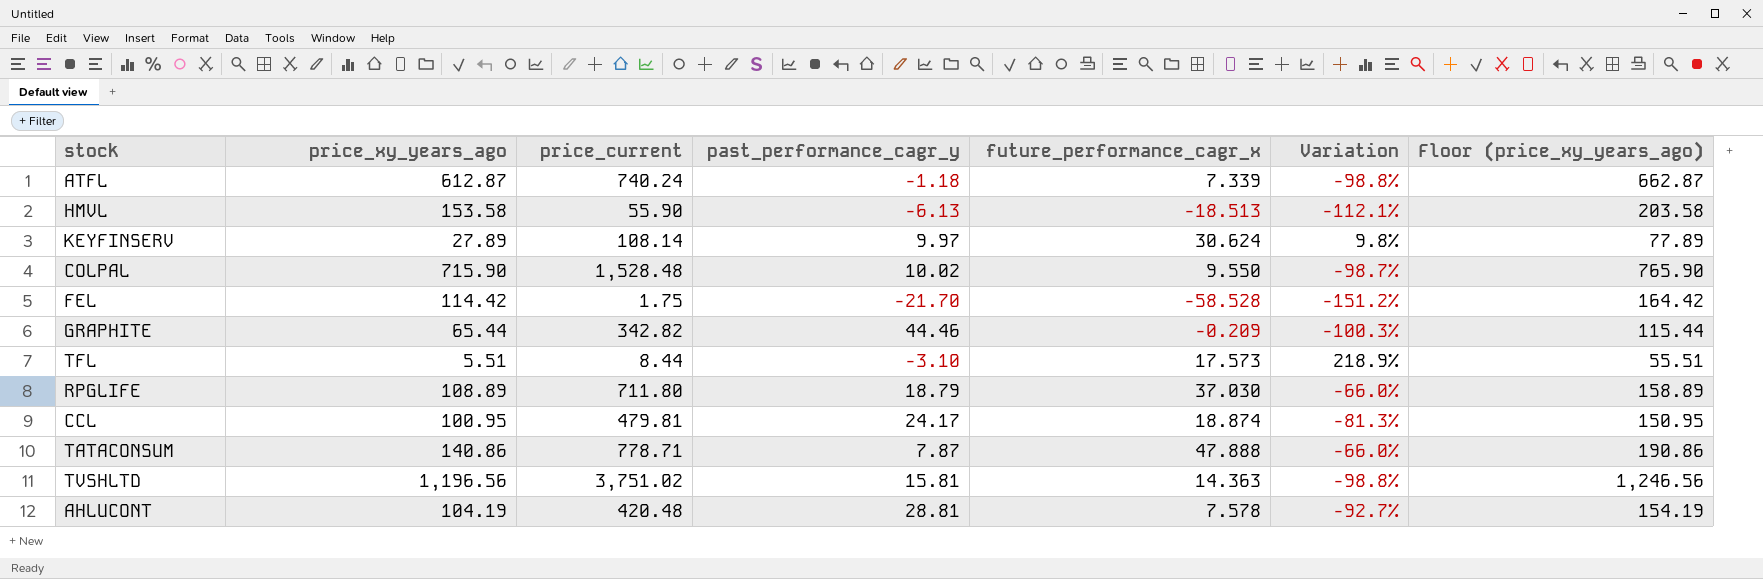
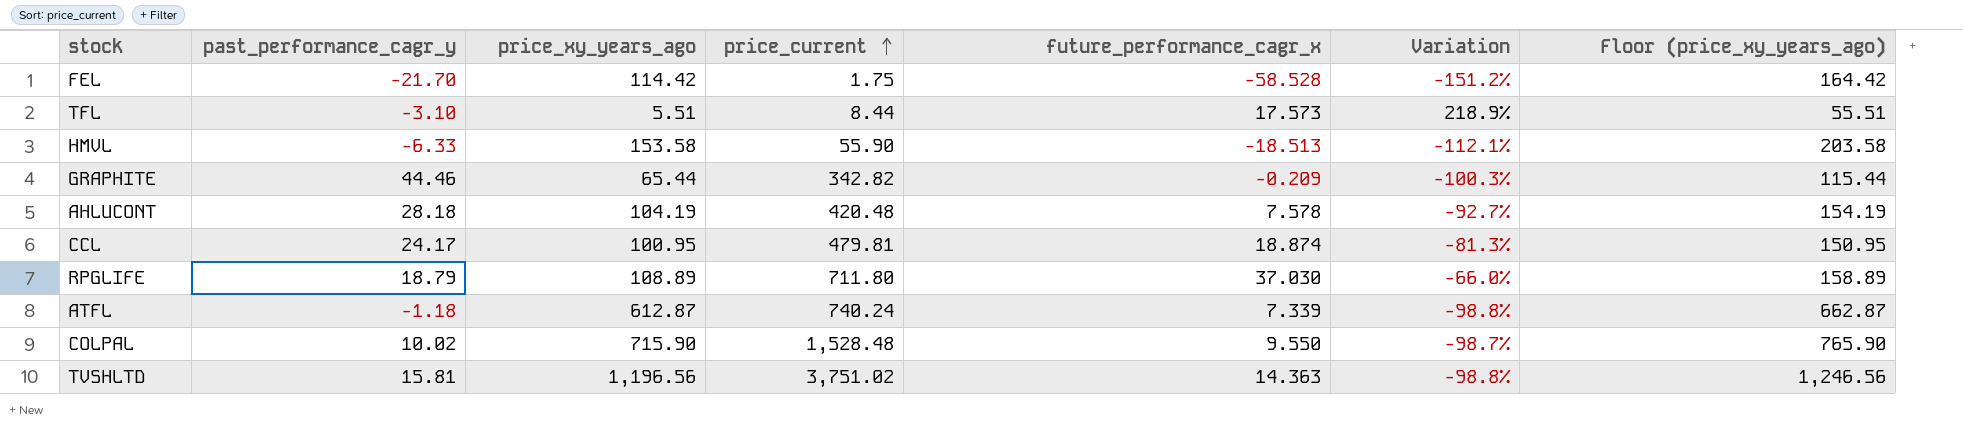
row order: none -> price_current ascending
column past_performance_cagr_y | position: 4 -> 2
row KEYFINSERV: 27.89 | 108.14 | 9.97 | 30.624 | 9.8% | 77.89 -> none
row TATACONSUM: 140.86 | 778.71 | 7.87 | 47.888 | -66.0% | 190.86 -> none
HMVL | past_performance_cagr_y: -6.13 -> -6.33
AHLUCONT | past_performance_cagr_y: 28.81 -> 28.18

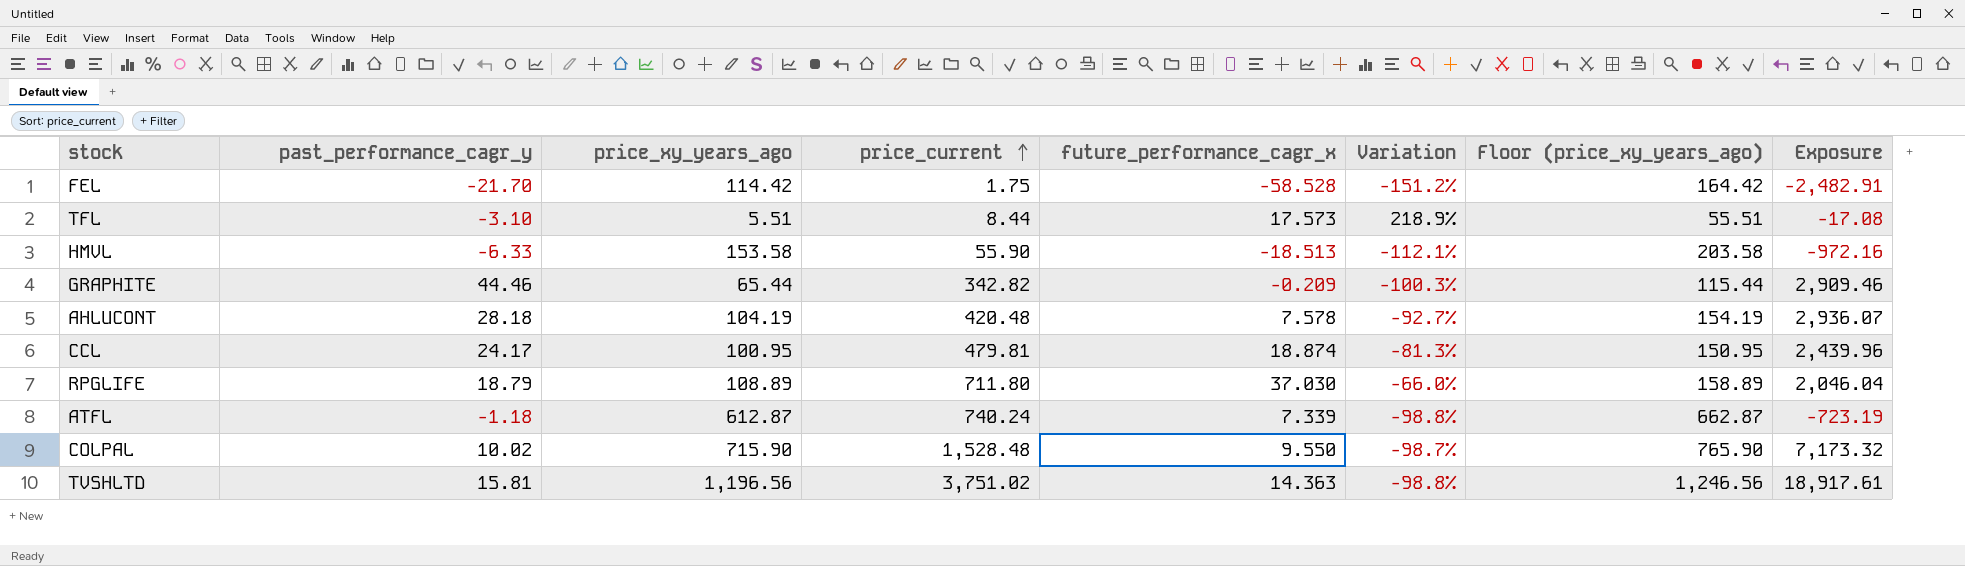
column Exposure | formula: none -> [past_performance_cagr_y] * [price_xy_years_ago]

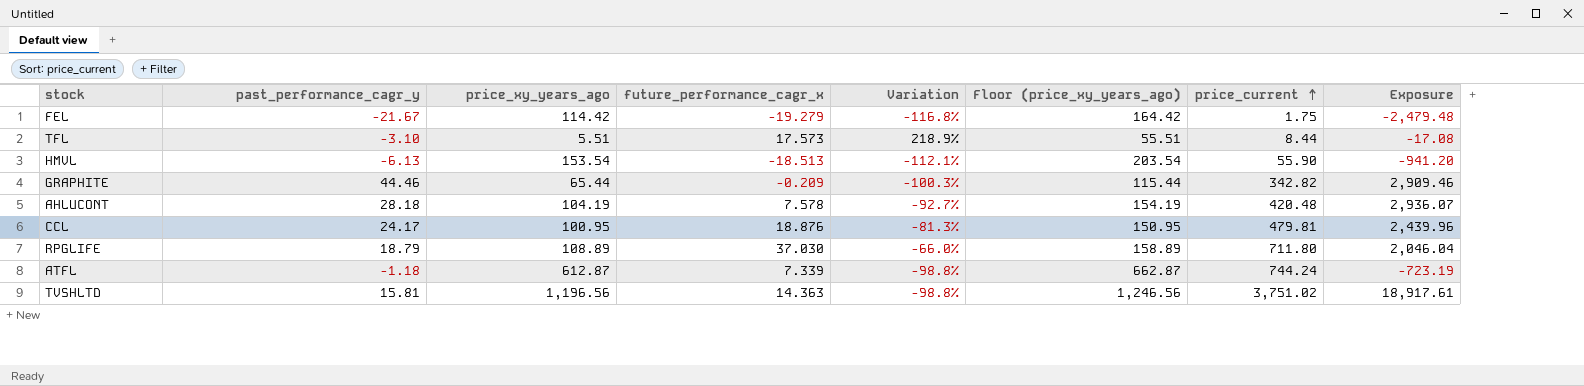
column price_current | position: 4 -> 7
row COLPAL: 10.02 | 715.90 | 1,528.48 | 9.550 | -98.7% | 765.90 | 7,173.32 -> none
FEL | past_performance_cagr_y: -21.70 -> -21.67
FEL | future_performance_cagr_x: -58.528 -> -19.279
FEL | Variation: -151.2% -> -116.8%
FEL | Exposure: -2,482.91 -> -2,479.48
HMVL | past_performance_cagr_y: -6.33 -> -6.13
HMVL | price_xy_years_ago: 153.58 -> 153.54
HMVL | Floor (price_xy_years_ago): 203.58 -> 203.54
HMVL | Exposure: -972.16 -> -941.20
CCL | future_performance_cagr_x: 18.874 -> 18.876
ATFL | price_current: 740.24 -> 744.24

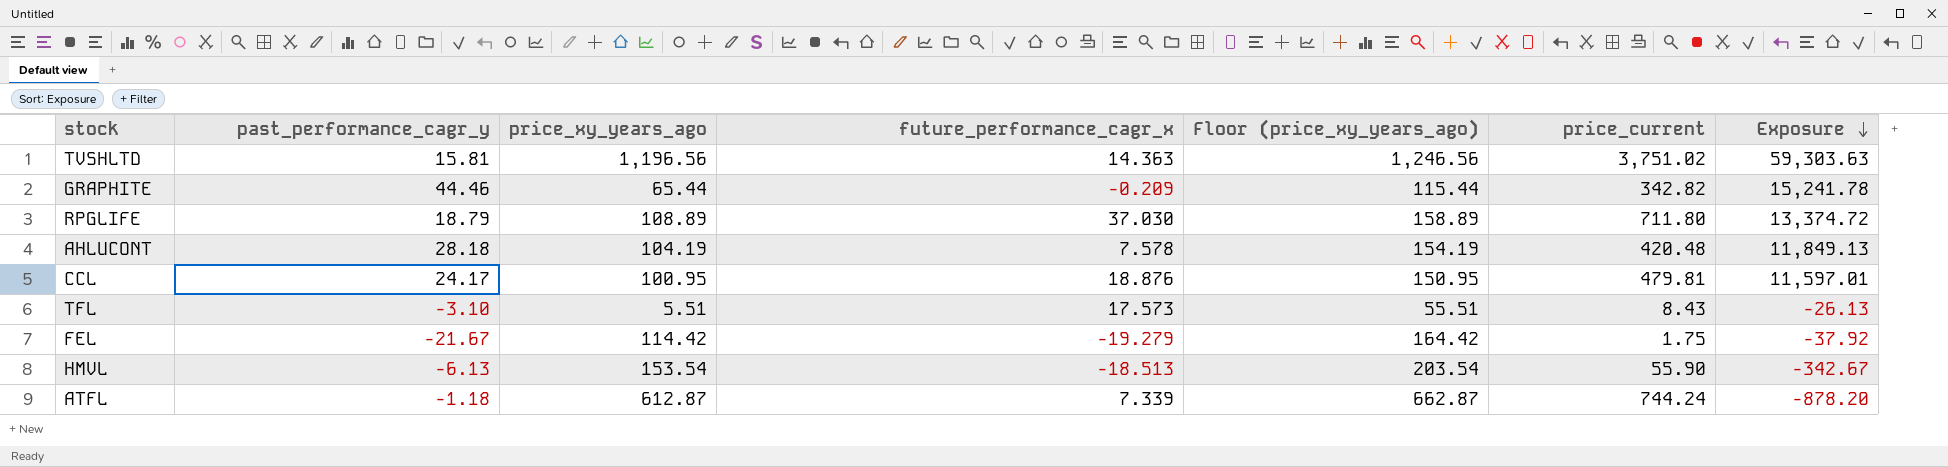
row order: price_current ascending -> Exposure descending
column Variation | formula: ([future_performance_cagr_x] - [price_xy_years_ago]) / [price_xy_years_ago] -> none
column Exposure | formula: [past_performance_cagr_y] * [price_xy_years_ago] -> [past_performance_cagr_y] * [price_current]
TFL | price_current: 8.44 -> 8.43

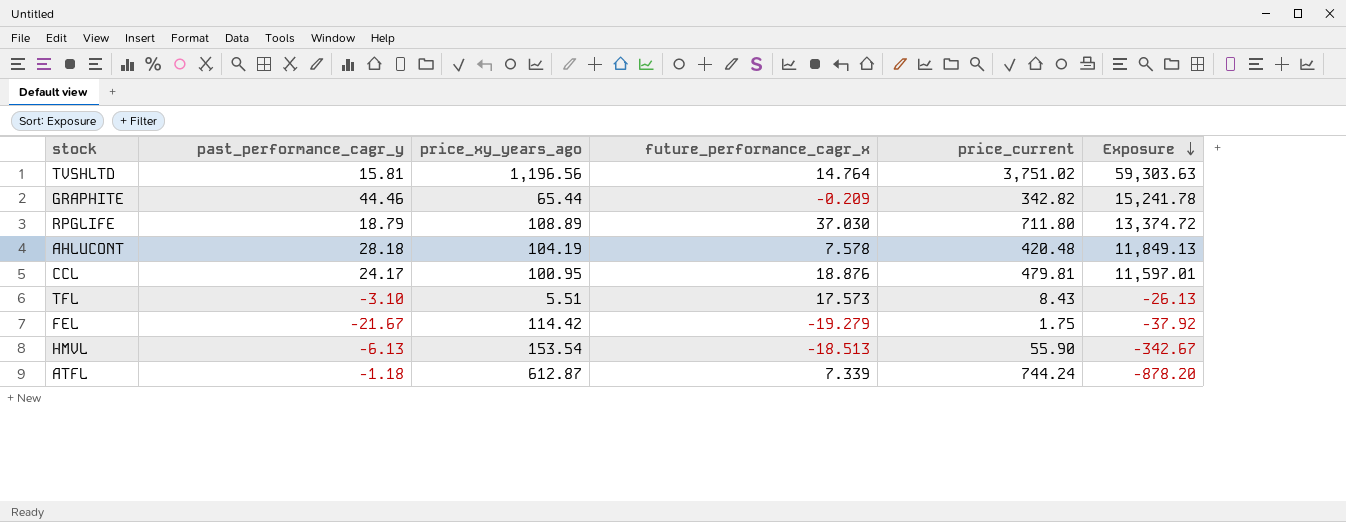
column Floor (price_xy_years_ago) | formula: [price_xy_years_ago] + 50 -> none
TVSHLTD | future_performance_cagr_x: 14.363 -> 14.764

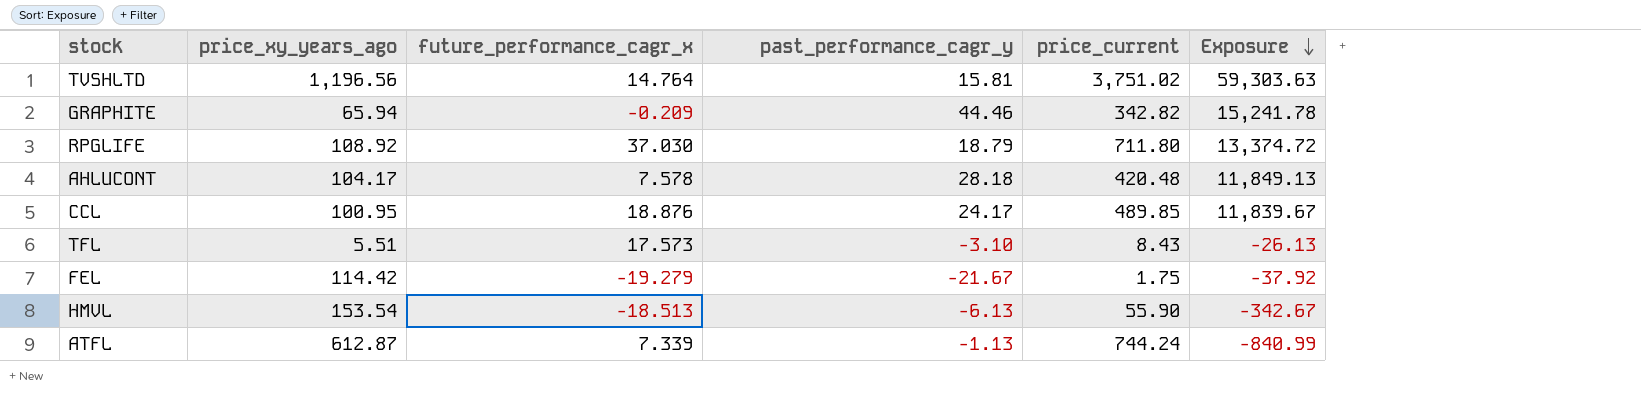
column past_performance_cagr_y | position: 2 -> 4
GRAPHITE | price_xy_years_ago: 65.44 -> 65.94
RPGLIFE | price_xy_years_ago: 108.89 -> 108.92
AHLUCONT | price_xy_years_ago: 104.19 -> 104.17
CCL | price_current: 479.81 -> 489.85
CCL | Exposure: 11,597.01 -> 11,839.67
ATFL | past_performance_cagr_y: -1.18 -> -1.13
ATFL | Exposure: -878.20 -> -840.99

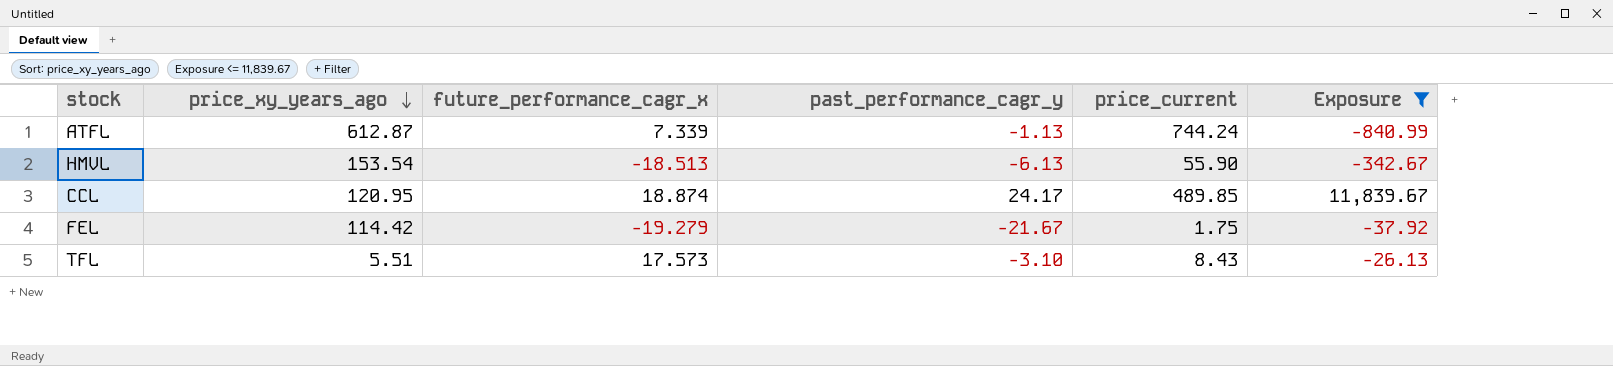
filter: none -> Exposure <= 11,839.67
row order: Exposure descending -> price_xy_years_ago descending
CCL | price_xy_years_ago: 100.95 -> 120.95
CCL | future_performance_cagr_x: 18.876 -> 18.874

